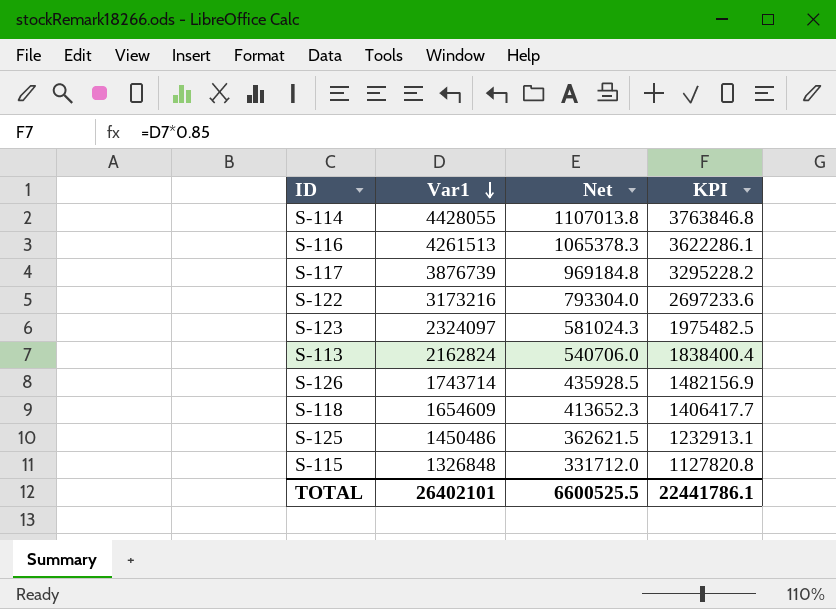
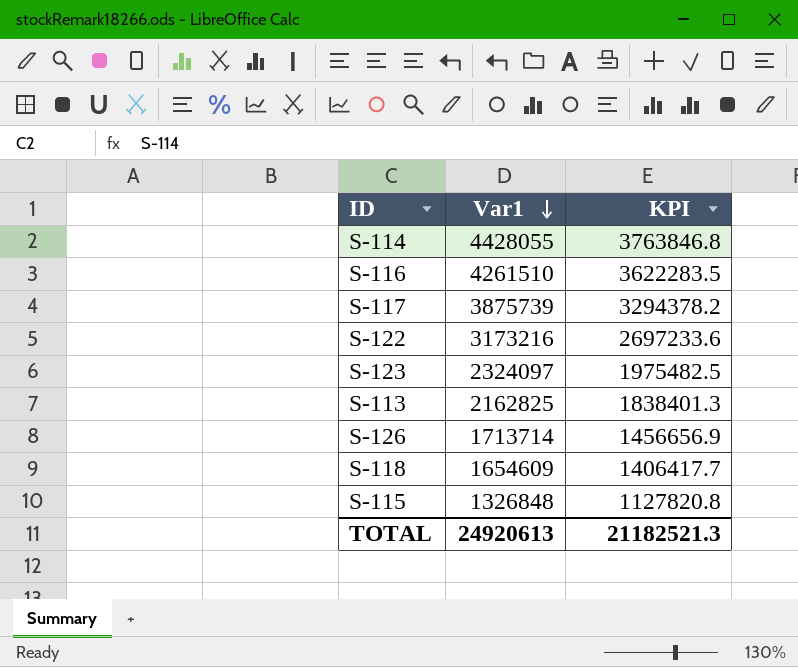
column Net | formula: [Var1] * 0.25 -> none
row S-125: 1450486 | 362621.5 | 1232913.1 -> none
S-116 | Var1: 4261513 -> 4261510
S-116 | KPI: 3622286.1 -> 3622283.5
S-117 | Var1: 3876739 -> 3875739
S-117 | KPI: 3295228.2 -> 3294378.2
S-113 | Var1: 2162824 -> 2162825
S-113 | KPI: 1838400.4 -> 1838401.3
S-126 | Var1: 1743714 -> 1713714
S-126 | KPI: 1482156.9 -> 1456656.9
TOTAL | Var1: 26402101 -> 24920613
TOTAL | KPI: 22441786.1 -> 21182521.3

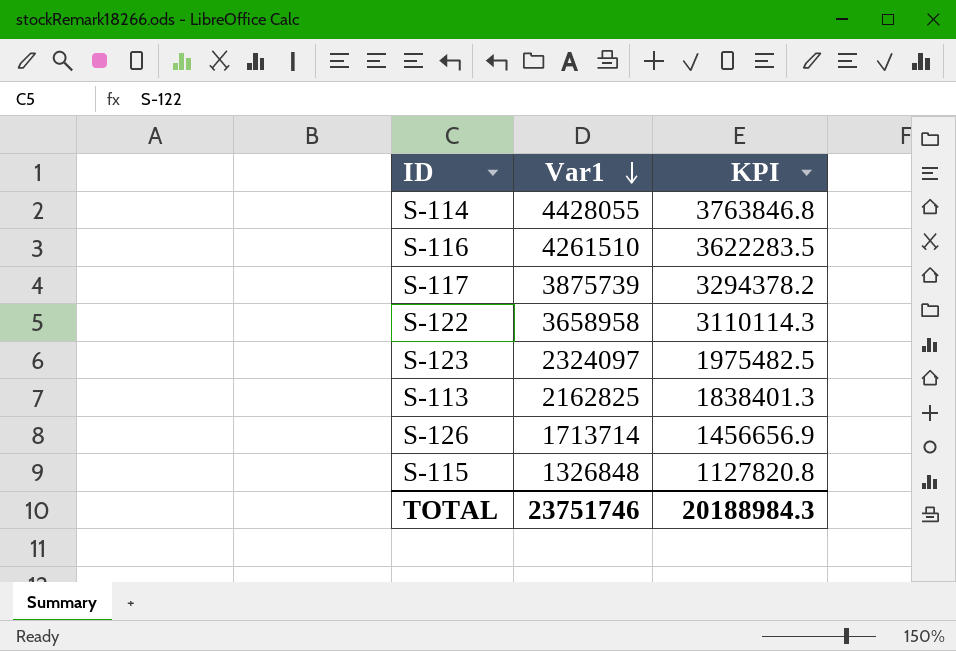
row S-118: 1654609 | 1406417.7 -> none
S-122 | Var1: 3173216 -> 3658958
S-122 | KPI: 2697233.6 -> 3110114.3
TOTAL | Var1: 24920613 -> 23751746
TOTAL | KPI: 21182521.3 -> 20188984.3

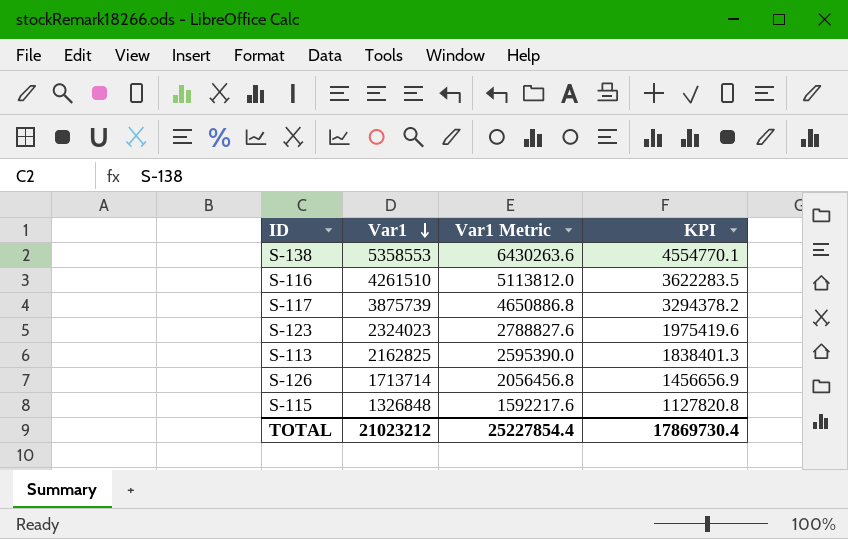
column Var1 Metric | formula: none -> [Var1] * 1.2
row S-114: 4428055 | 3763846.8 -> none
row S-122: 3658958 | 3110114.3 -> none
row S-138: none -> 5358553 | 6430263.6 | 4554770.1
S-123 | Var1: 2324097 -> 2324023
S-123 | KPI: 1975482.5 -> 1975419.6
TOTAL | Var1: 23751746 -> 21023212
TOTAL | KPI: 20188984.3 -> 17869730.4

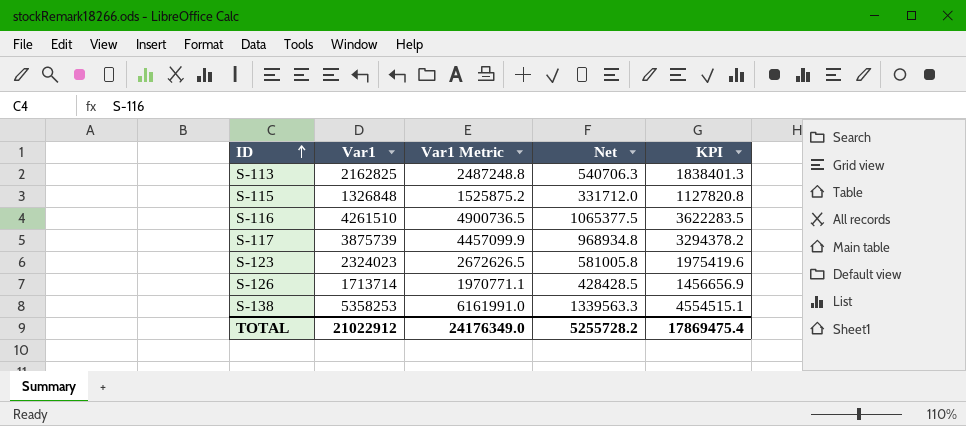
row order: Var1 descending -> ID ascending
column Var1 Metric | formula: [Var1] * 1.2 -> [Var1] * 1.15
column Net | formula: none -> [Var1] * 0.25
S-138 | Var1: 5358553 -> 5358253
S-138 | KPI: 4554770.1 -> 4554515.1
TOTAL | Var1: 21023212 -> 21022912
TOTAL | Var1 Metric: 25227854.4 -> 24176349.0
TOTAL | KPI: 17869730.4 -> 17869475.4

